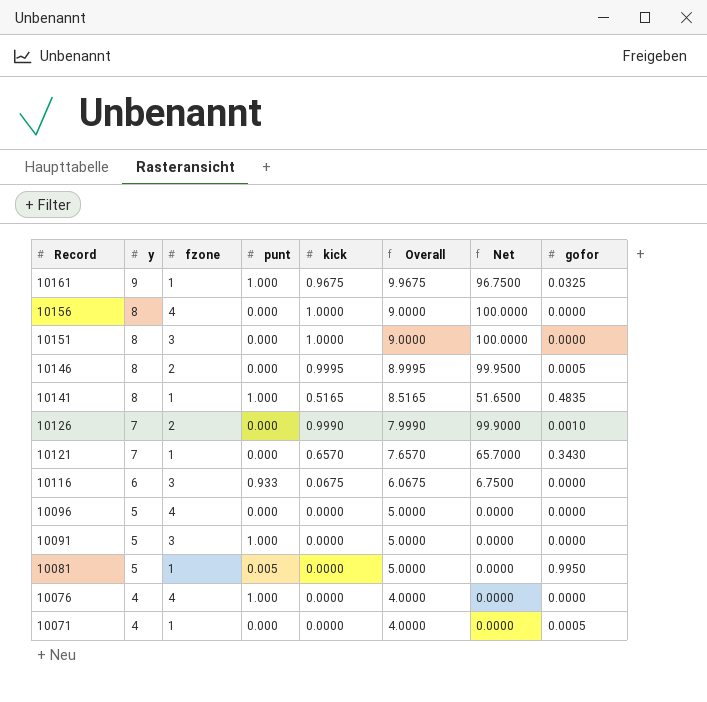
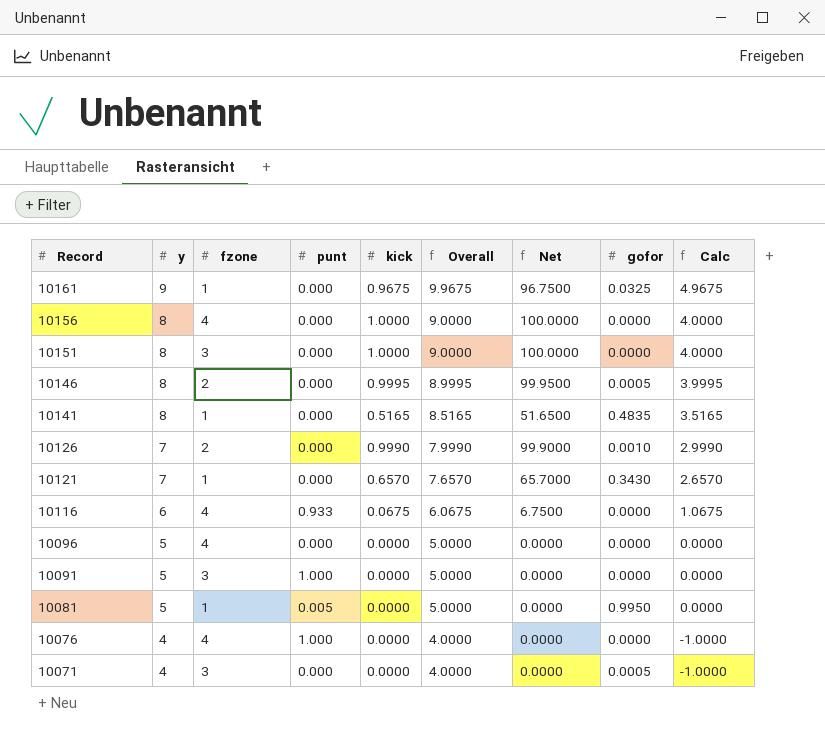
column Calc | formula: none -> [Overall] - 5
10161 | punt: 1.000 -> 0.000
10141 | punt: 1.000 -> 0.000
10116 | fzone: 3 -> 4
10071 | fzone: 1 -> 3

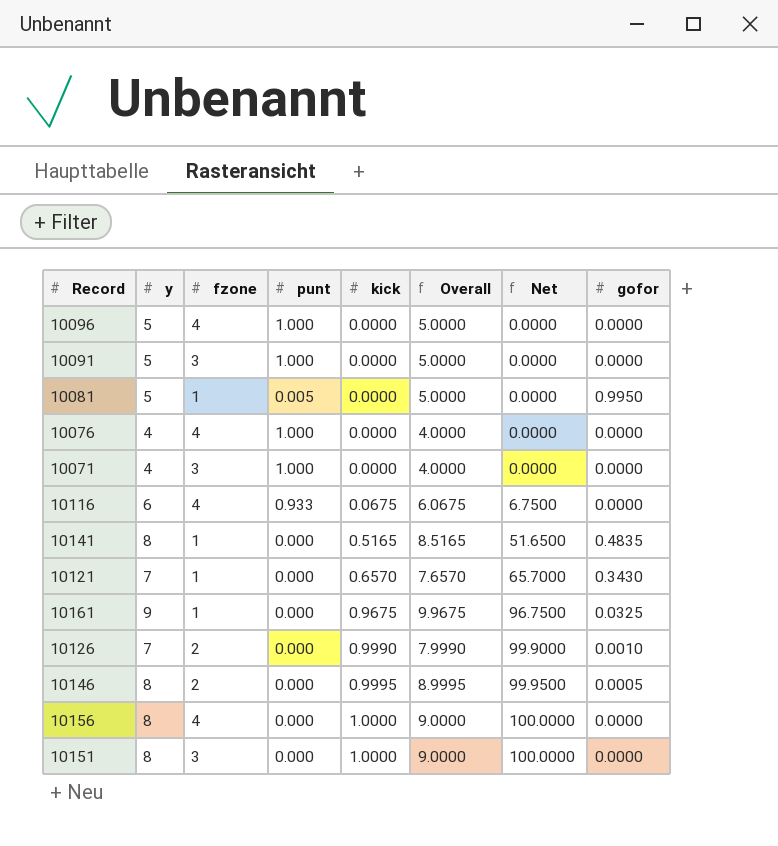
row order: Record descending -> kick ascending
column Calc | formula: [Overall] - 5 -> none
10096 | punt: 0.000 -> 1.000
10071 | punt: 0.000 -> 1.000
10071 | gofor: 0.0005 -> 0.0000

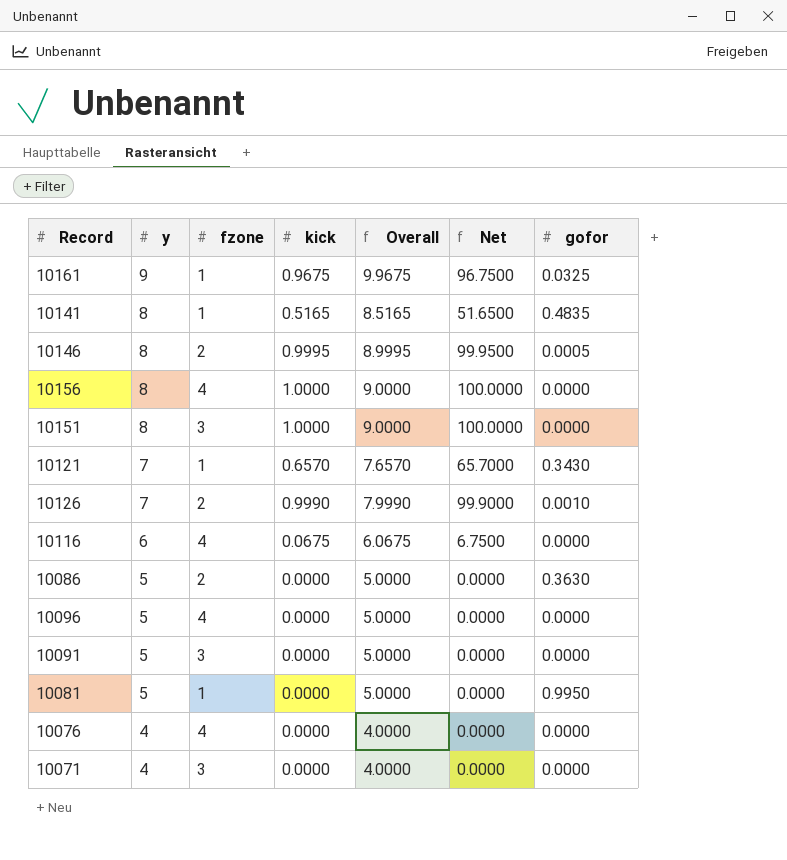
row order: kick ascending -> y descending
column punt | position: 4 -> none
row 10086: none -> 5 | 2 | 0.0000 | 5.0000 | 0.0000 | 0.3630

